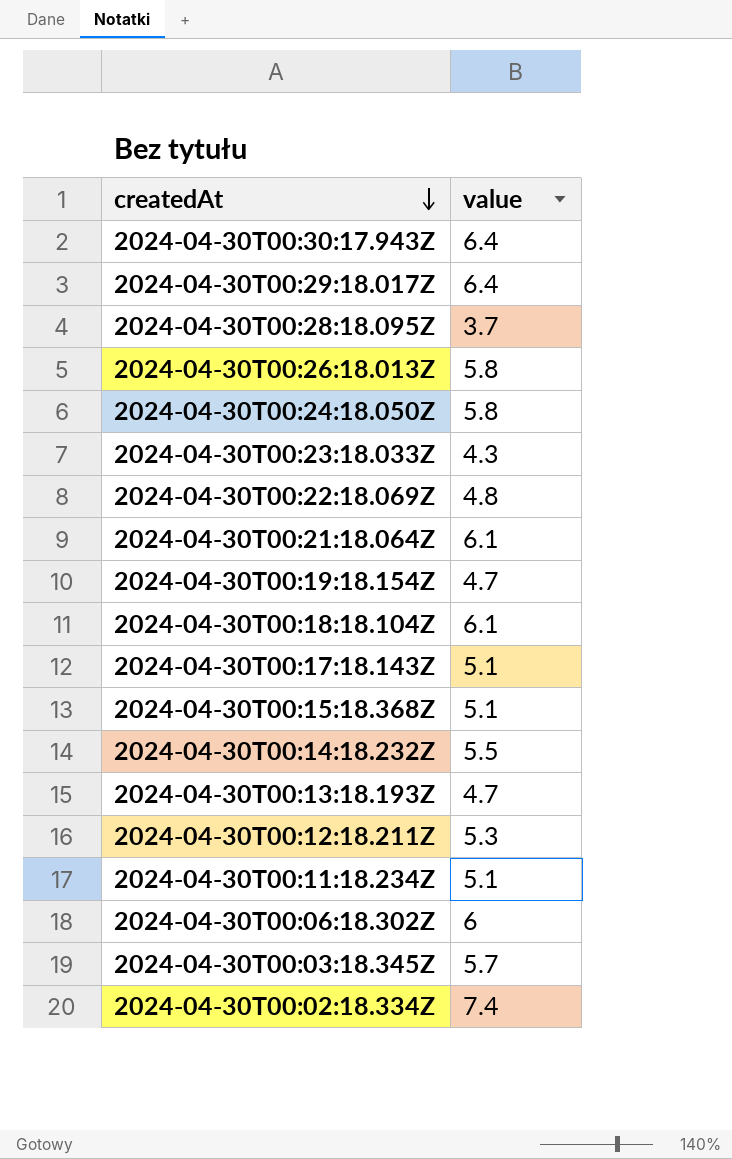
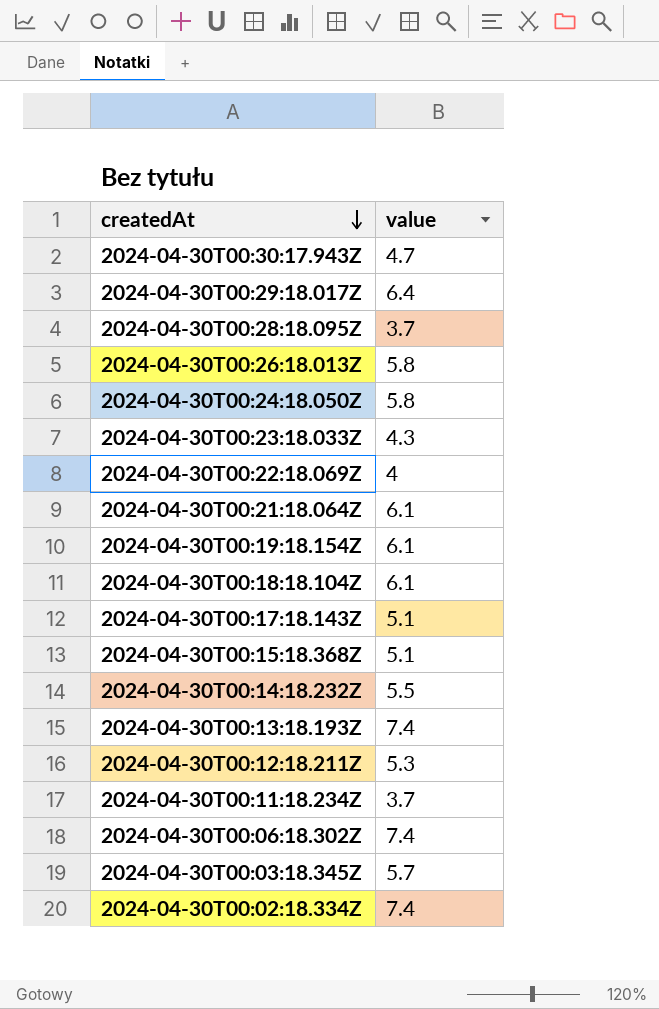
2024-04-30T00:30:17.943Z | value: 6.4 -> 4.7
2024-04-30T00:22:18.069Z | value: 4.8 -> 4
2024-04-30T00:19:18.154Z | value: 4.7 -> 6.1
2024-04-30T00:13:18.193Z | value: 4.7 -> 7.4
2024-04-30T00:11:18.234Z | value: 5.1 -> 3.7
2024-04-30T00:06:18.302Z | value: 6 -> 7.4

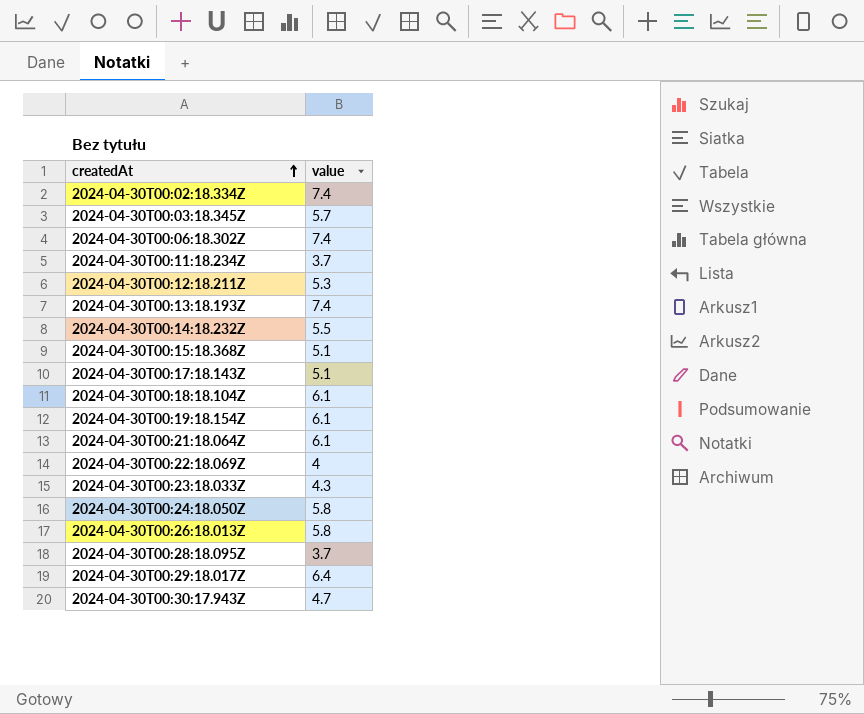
row order: createdAt descending -> createdAt ascending

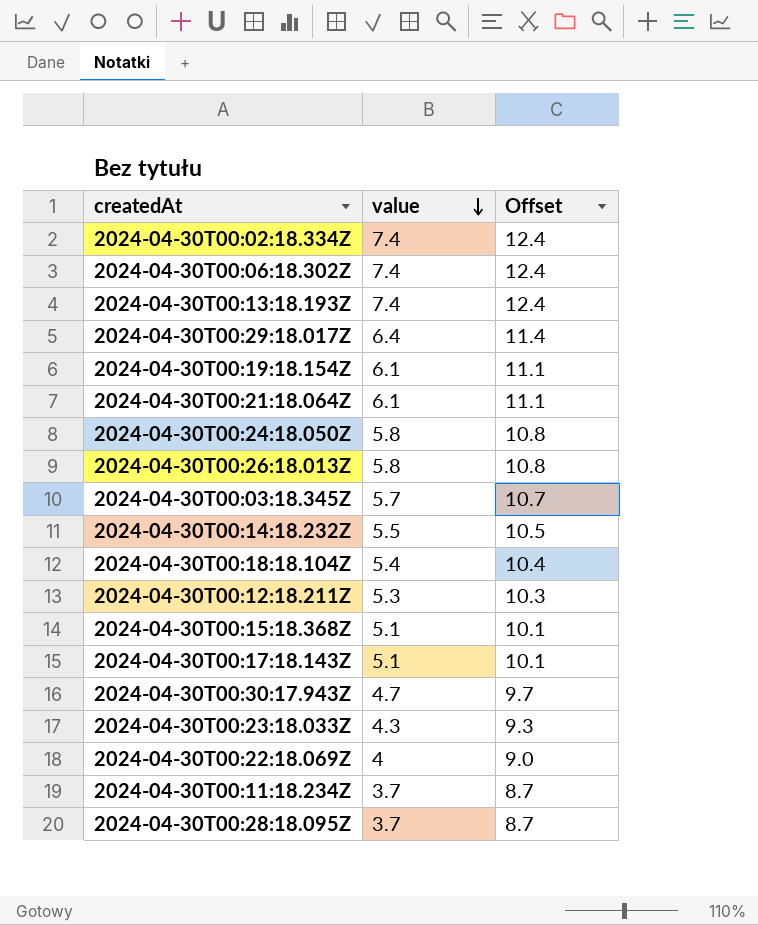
row order: createdAt ascending -> value descending
column Offset | formula: none -> [value] + 5
2024-04-30T00:18:18.104Z | value: 6.1 -> 5.4

